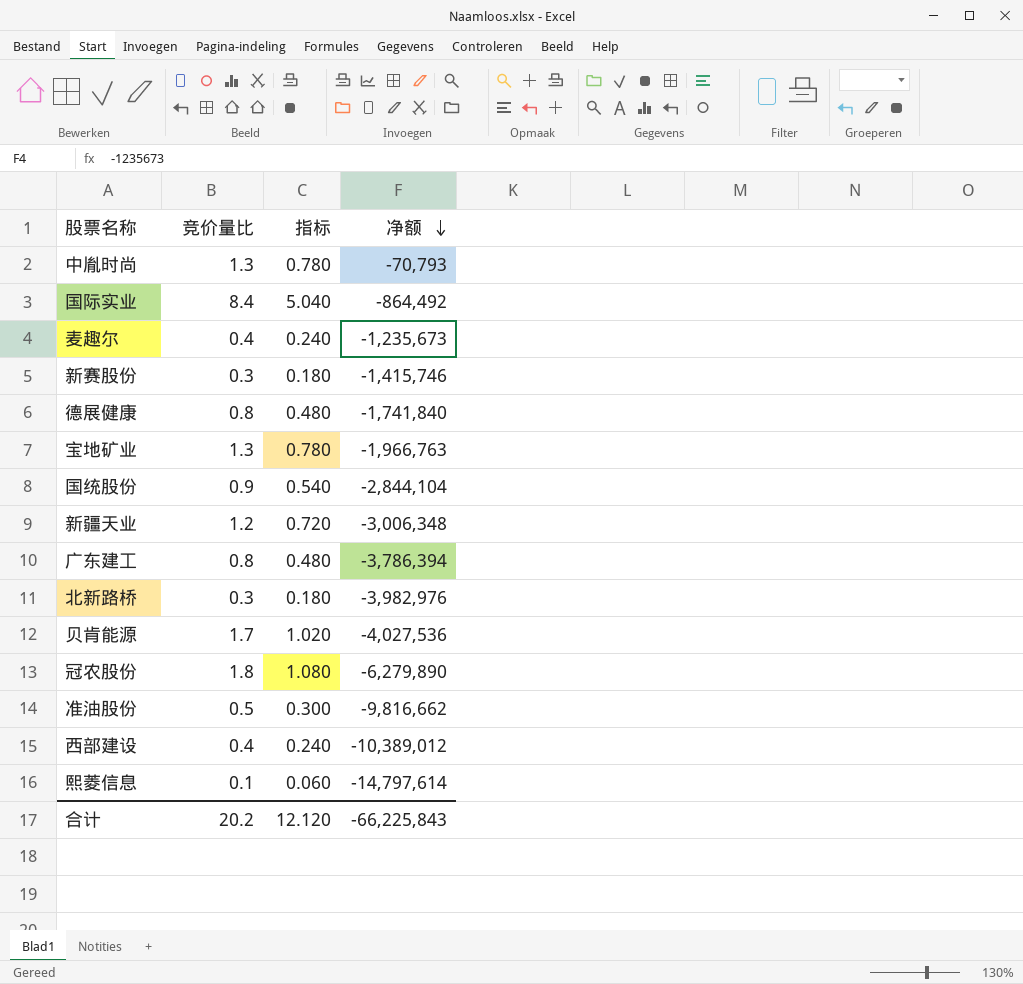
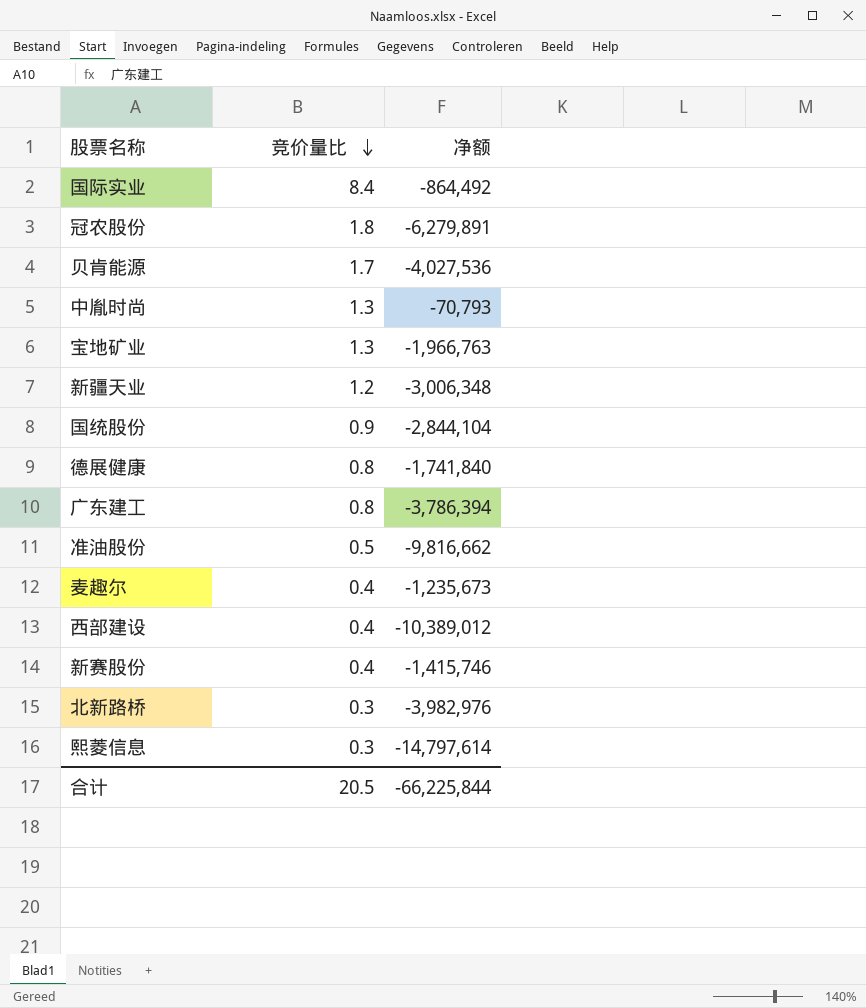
row order: 净额 descending -> 竞价量比 descending
column 指标 | formula: [竞价量比] * 0.6 -> none
冠农股份 | 净额: -6,279,890 -> -6,279,891
新赛股份 | 竞价量比: 0.3 -> 0.4
熙菱信息 | 竞价量比: 0.1 -> 0.3
合计 | 竞价量比: 20.2 -> 20.5
合计 | 净额: -66,225,843 -> -66,225,844

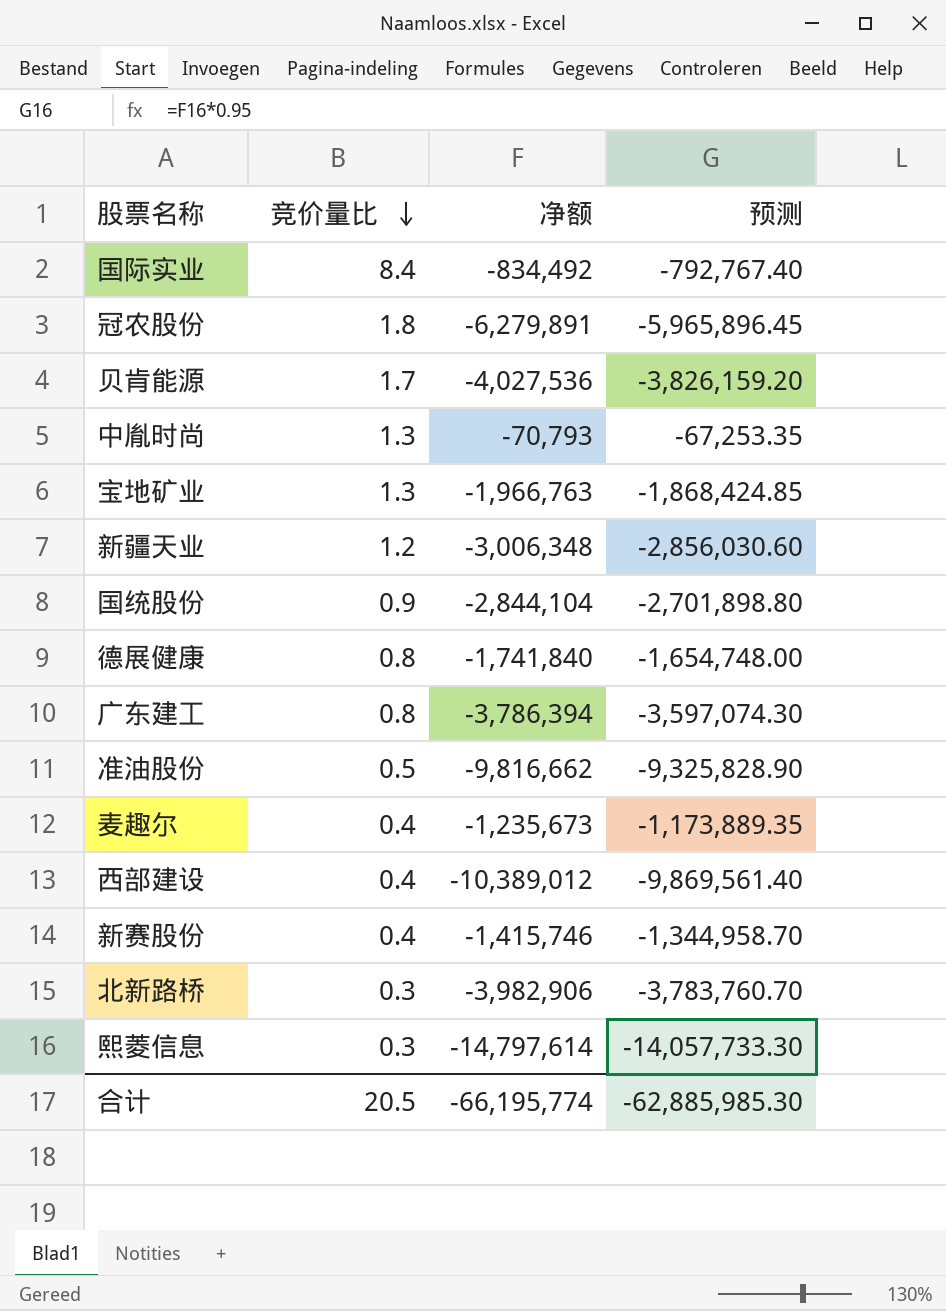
column 预测 | formula: none -> [净额] * 0.95
国际实业 | 净额: -864,492 -> -834,492
北新路桥 | 净额: -3,982,976 -> -3,982,906
合计 | 净额: -66,225,844 -> -66,195,774

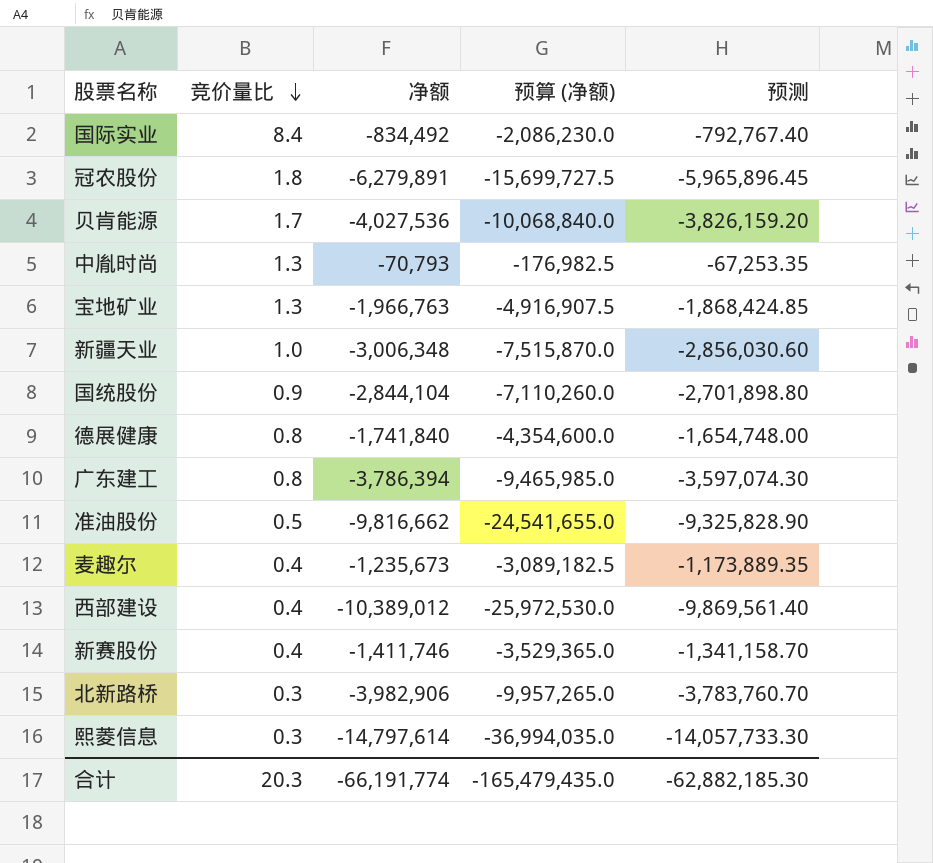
column 预算 (净额) | formula: none -> [净额] * 2.5
新疆天业 | 竞价量比: 1.2 -> 1.0
新赛股份 | 净额: -1,415,746 -> -1,411,746
新赛股份 | 预测: -1,344,958.70 -> -1,341,158.70
合计 | 竞价量比: 20.5 -> 20.3
合计 | 净额: -66,195,774 -> -66,191,774
合计 | 预测: -62,885,985.30 -> -62,882,185.30

